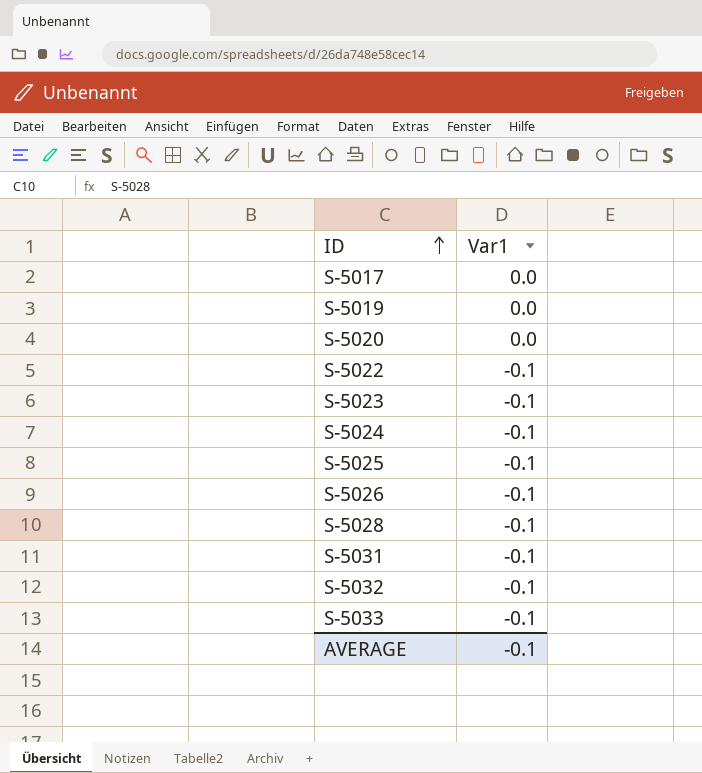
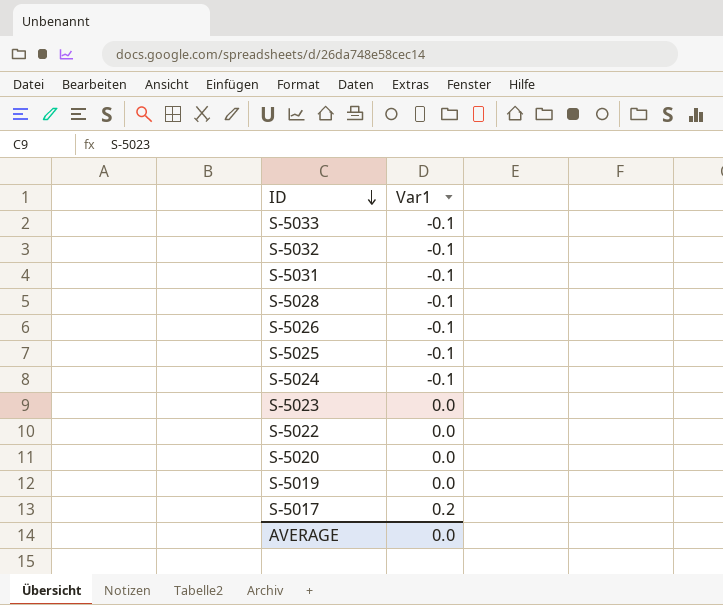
row order: ID ascending -> ID descending
S-5023 | Var1: -0.1 -> 0.0
S-5022 | Var1: -0.1 -> 0.0
S-5017 | Var1: 0.0 -> 0.2
AVERAGE | Var1: -0.1 -> 0.0

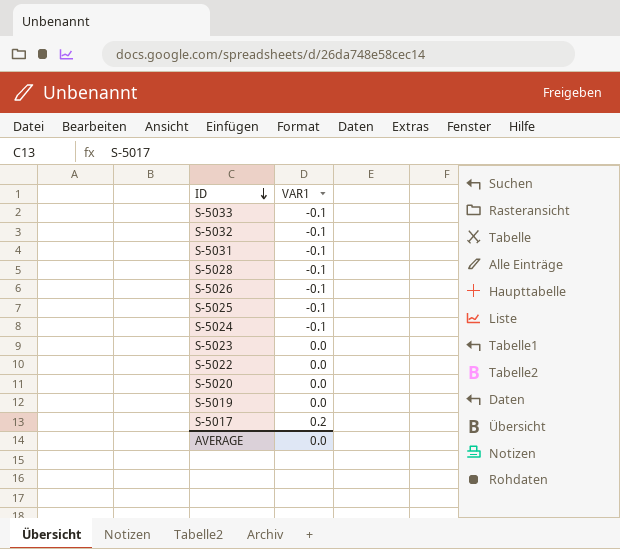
column name: Var1 -> VAR1

